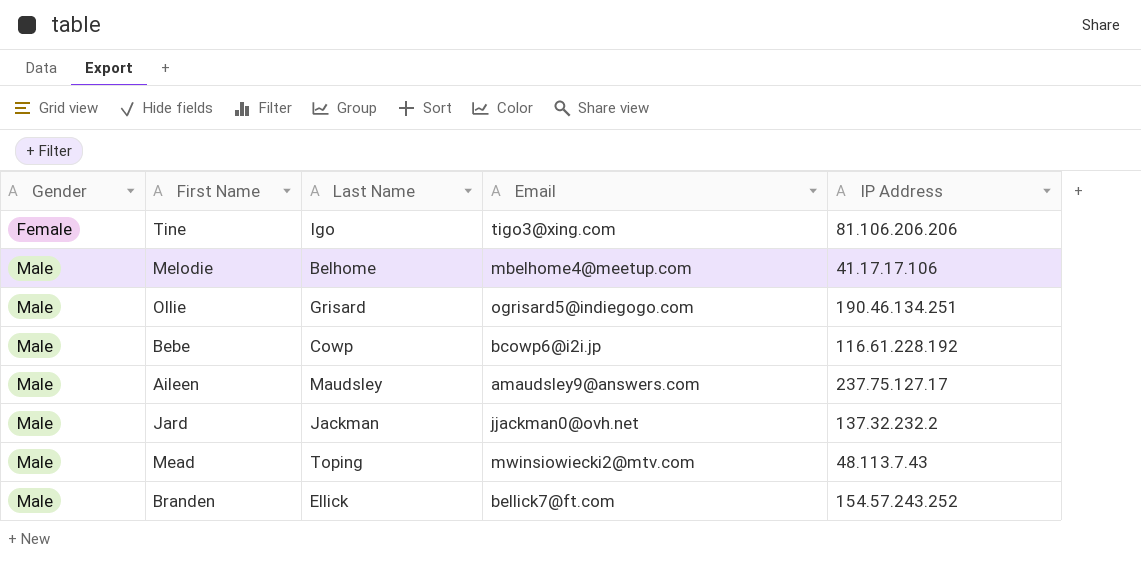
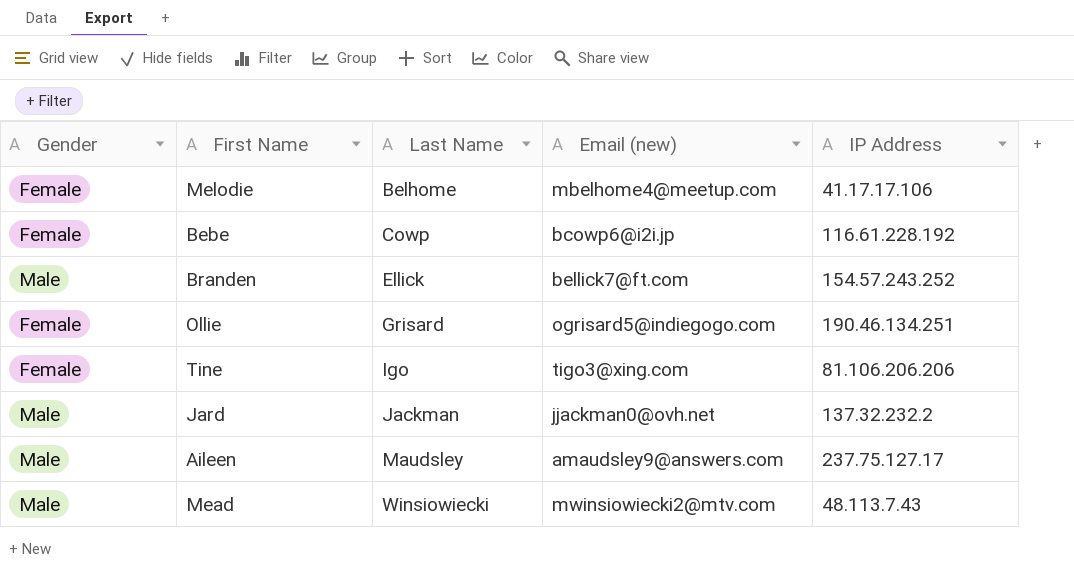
row order: Gender ascending -> Last Name ascending
column name: Email -> Email (new)
Melodie | Gender: Male -> Female
Bebe | Gender: Male -> Female
Ollie | Gender: Male -> Female
Mead | Last Name: Toping -> Winsiowiecki

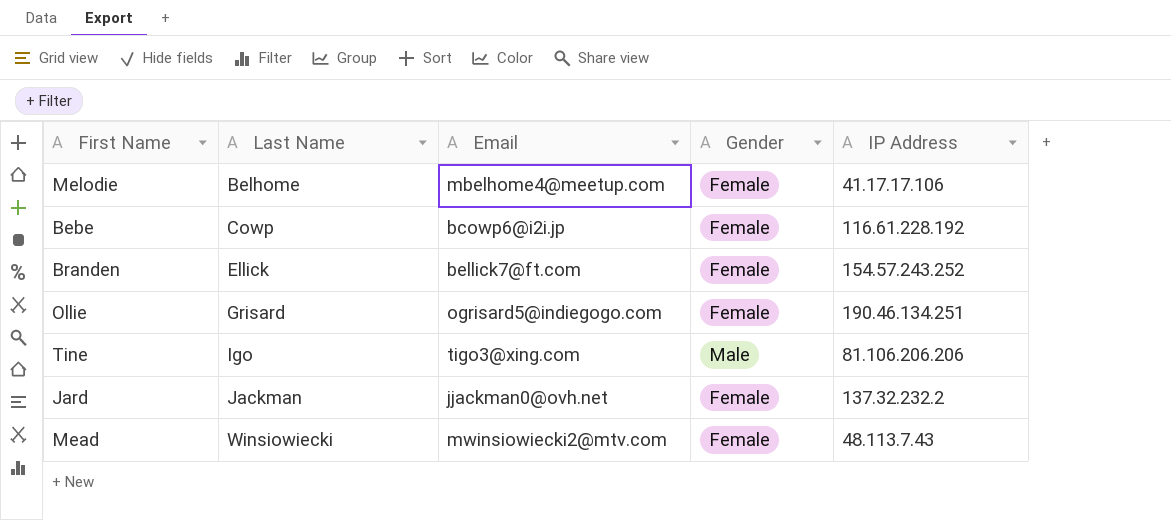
column name: Email (new) -> Email
column Gender | position: 1 -> 4
row Aileen: Male | Maudsley | amaudsley9@answers.com | 237.75.127.17 -> none
Branden | Gender: Male -> Female
Tine | Gender: Female -> Male
Jard | Gender: Male -> Female
Mead | Gender: Male -> Female

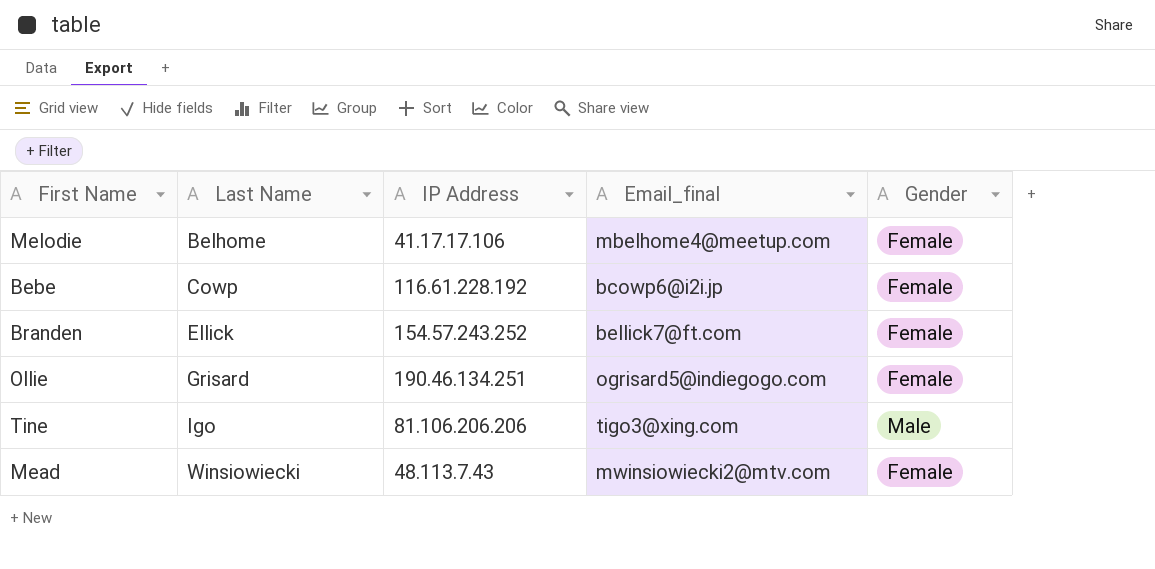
column IP Address | position: 5 -> 3
column name: Email -> Email_final
row Jard: Jackman | jjackman0@ovh.net | Female | 137.32.232.2 -> none

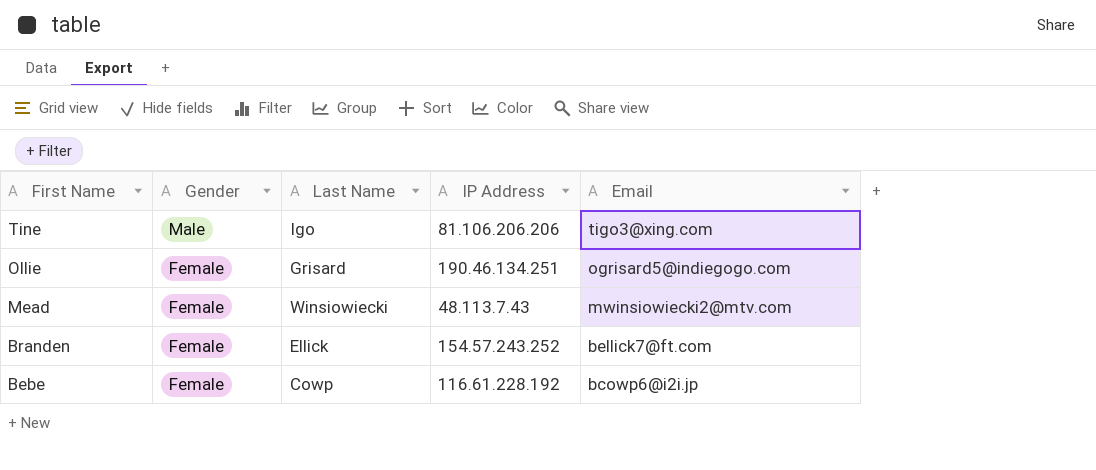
row order: Last Name ascending -> First Name descending
column Gender | position: 5 -> 2
column name: Email_final -> Email
row Melodie: Belhome | 41.17.17.106 | mbelhome4@meetup.com | Female -> none

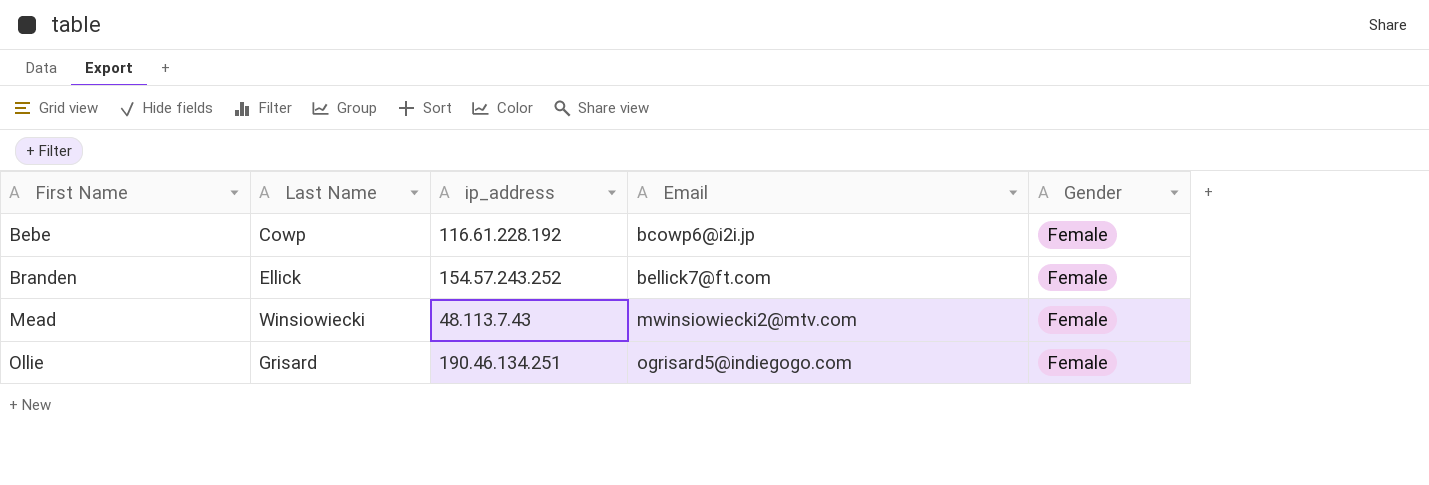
row order: First Name descending -> First Name ascending
column name: IP Address -> ip_address
column Gender | position: 2 -> 5
row Tine: Male | Igo | 81.106.206.206 | tigo3@xing.com -> none

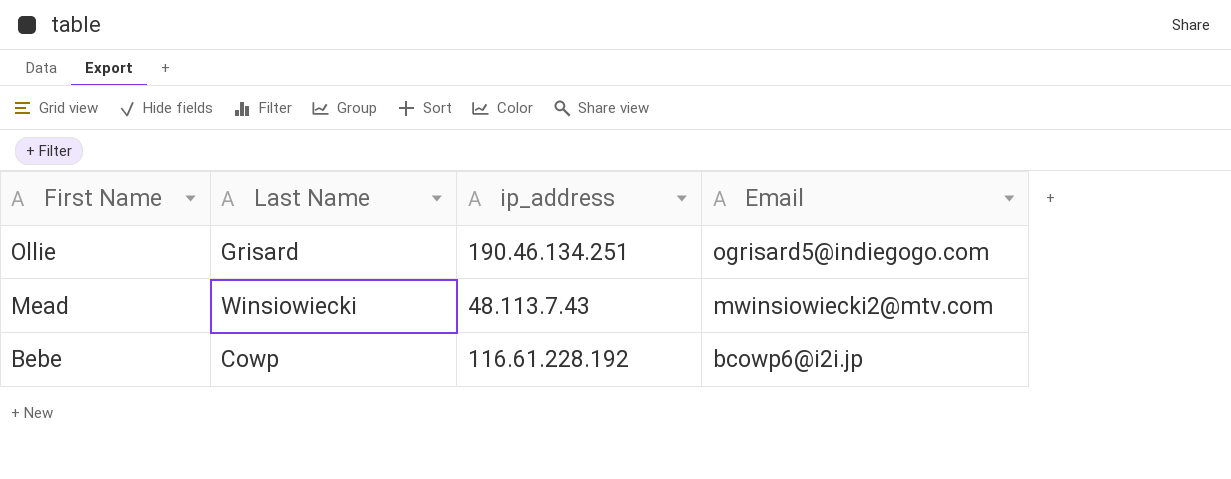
row order: First Name ascending -> First Name descending
column Gender | position: 5 -> none
row Branden: Ellick | 154.57.243.252 | bellick7@ft.com | Female -> none

